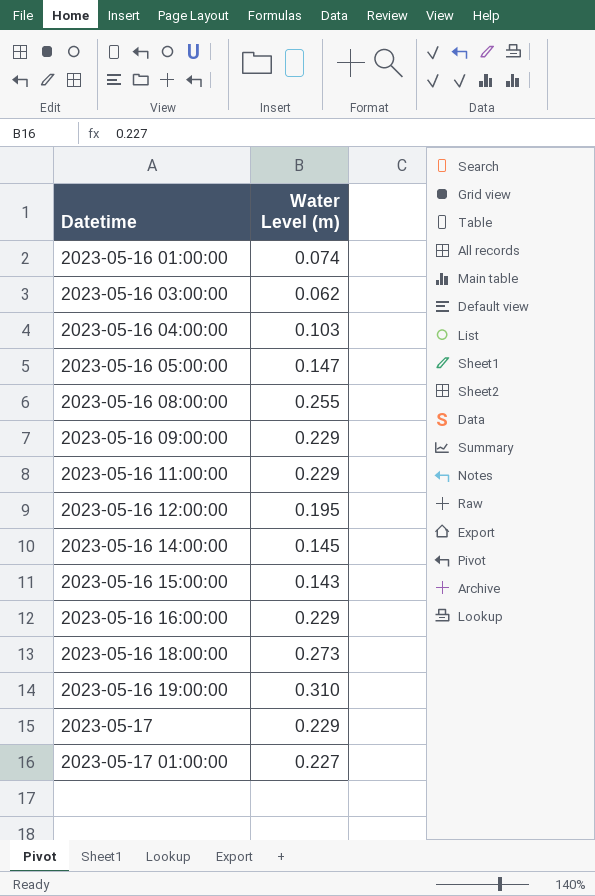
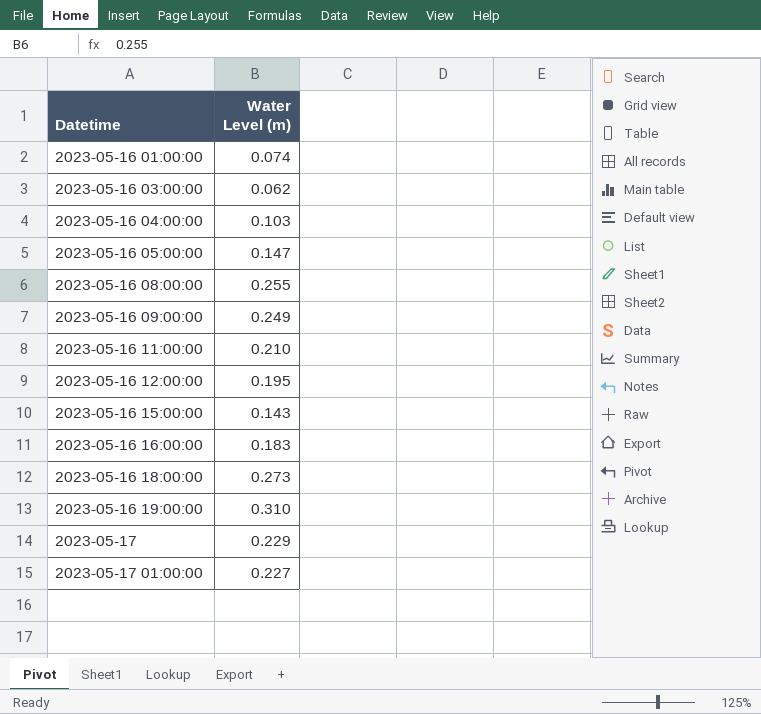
row 2023-05-16 14:00:00: 0.145 -> none
2023-05-16 09:00:00 | Water Level (m): 0.229 -> 0.249
2023-05-16 11:00:00 | Water Level (m): 0.229 -> 0.210
2023-05-16 16:00:00 | Water Level (m): 0.229 -> 0.183

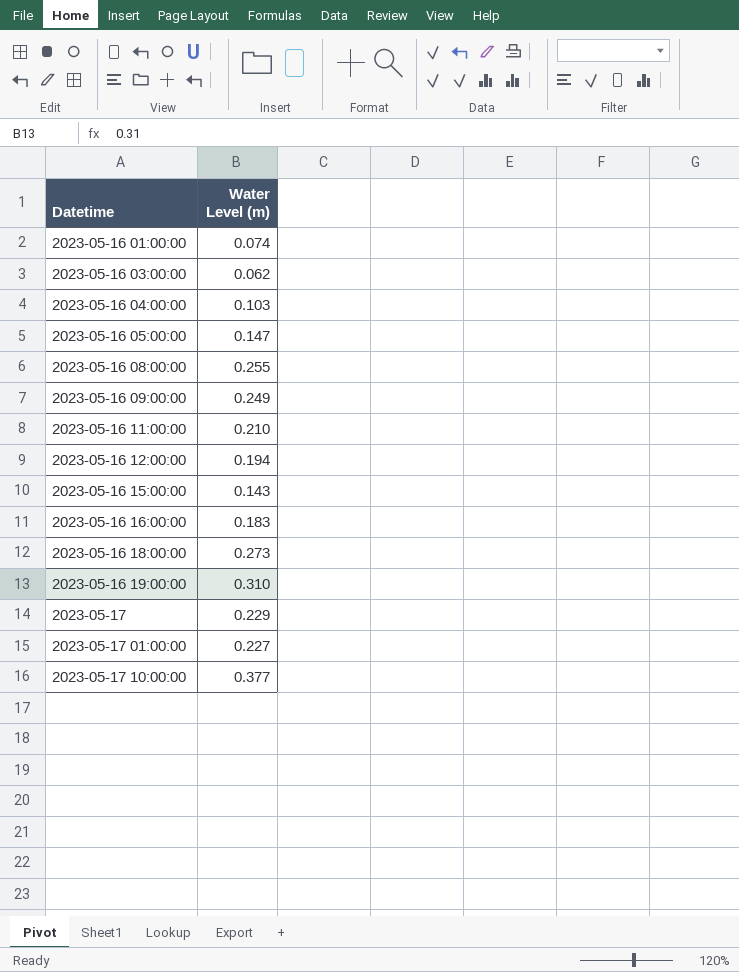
2023-05-16 12:00:00 | Water Level (m): 0.195 -> 0.194
row 2023-05-17 10:00:00: none -> 0.377

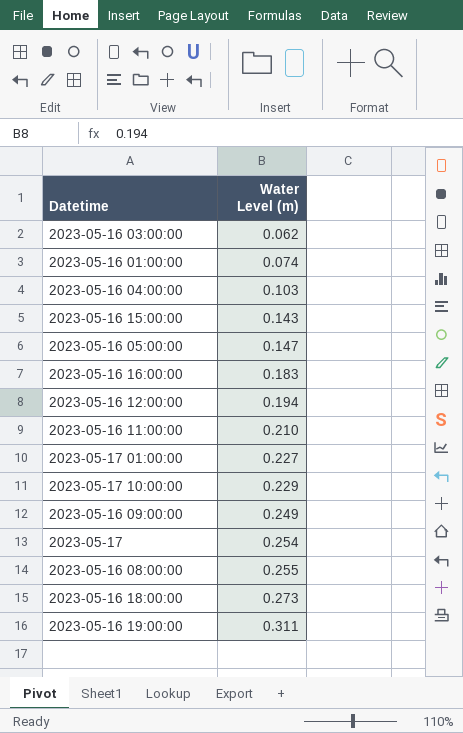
row order: Datetime ascending -> Water Level (m) ascending
2023-05-17 10:00:00 | Water Level (m): 0.377 -> 0.229
2023-05-17 | Water Level (m): 0.229 -> 0.254
2023-05-16 19:00:00 | Water Level (m): 0.310 -> 0.311

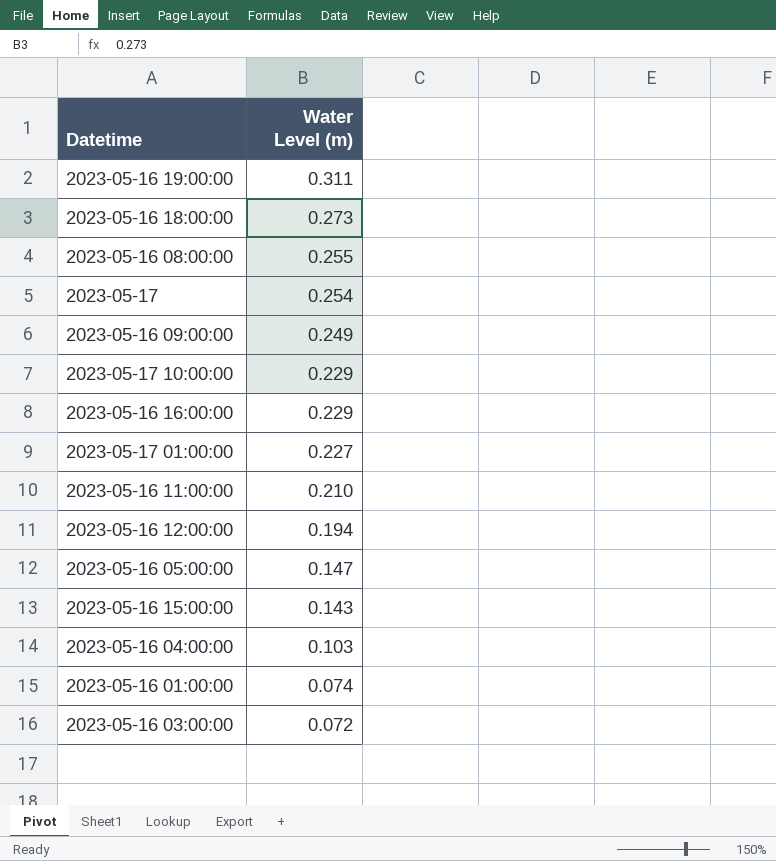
row order: Water Level (m) ascending -> Water Level (m) descending
2023-05-16 16:00:00 | Water Level (m): 0.183 -> 0.229
2023-05-16 03:00:00 | Water Level (m): 0.062 -> 0.072

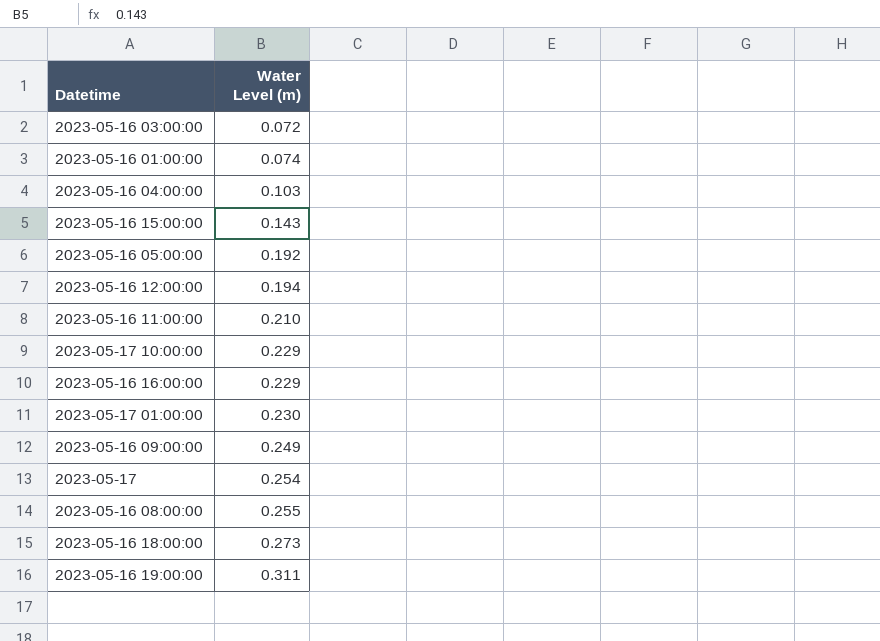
row order: Water Level (m) descending -> Water Level (m) ascending
2023-05-16 05:00:00 | Water Level (m): 0.147 -> 0.192
2023-05-17 01:00:00 | Water Level (m): 0.227 -> 0.230

